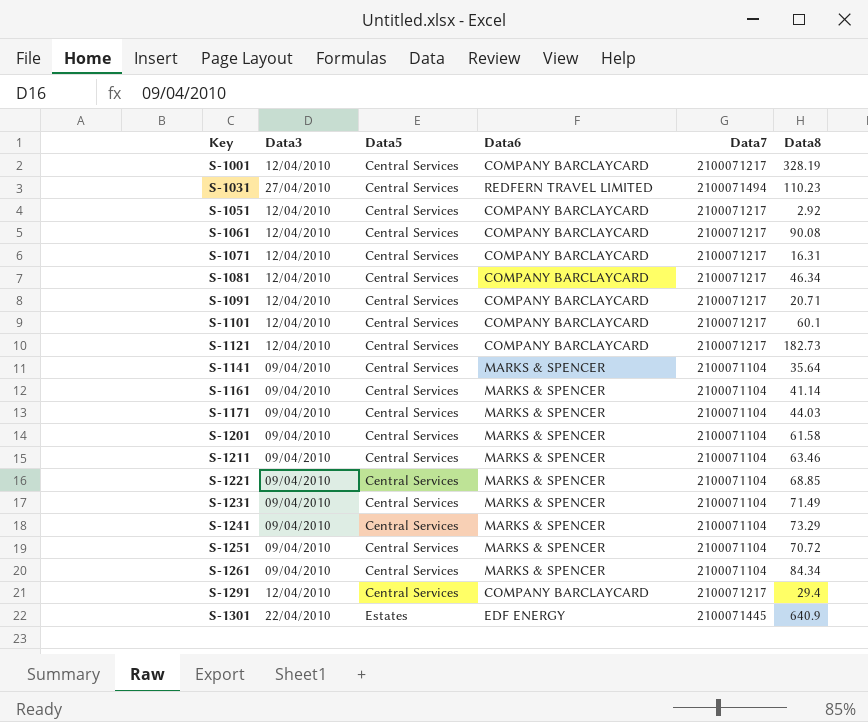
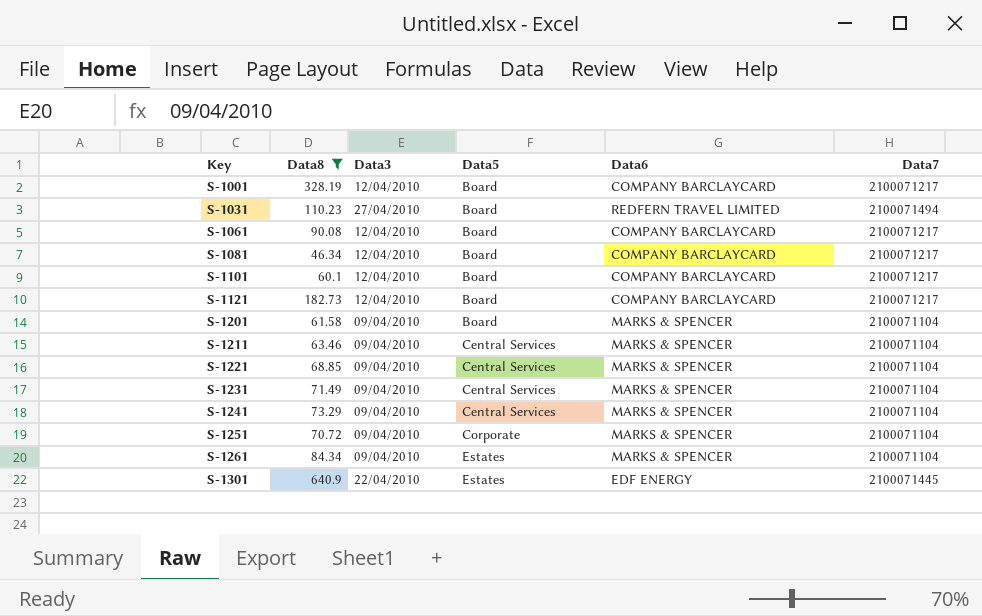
filter: none -> Data8 >= 46.34
column Data8 | position: 6 -> 2
S-1001 | Data5: Central Services -> Board
S-1031 | Data5: Central Services -> Board
S-1061 | Data5: Central Services -> Board
S-1081 | Data5: Central Services -> Board
S-1101 | Data5: Central Services -> Board
S-1121 | Data5: Central Services -> Board
S-1201 | Data5: Central Services -> Board
S-1251 | Data5: Central Services -> Corporate
S-1261 | Data5: Central Services -> Estates

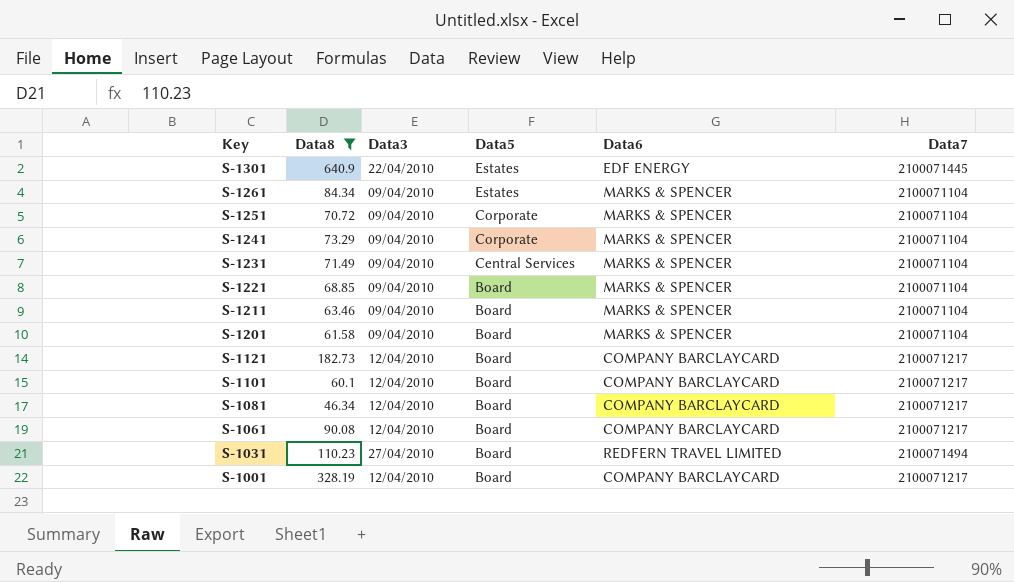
row order: Key ascending -> Key descending
S-1241 | Data5: Central Services -> Corporate
S-1221 | Data5: Central Services -> Board
S-1211 | Data5: Central Services -> Board

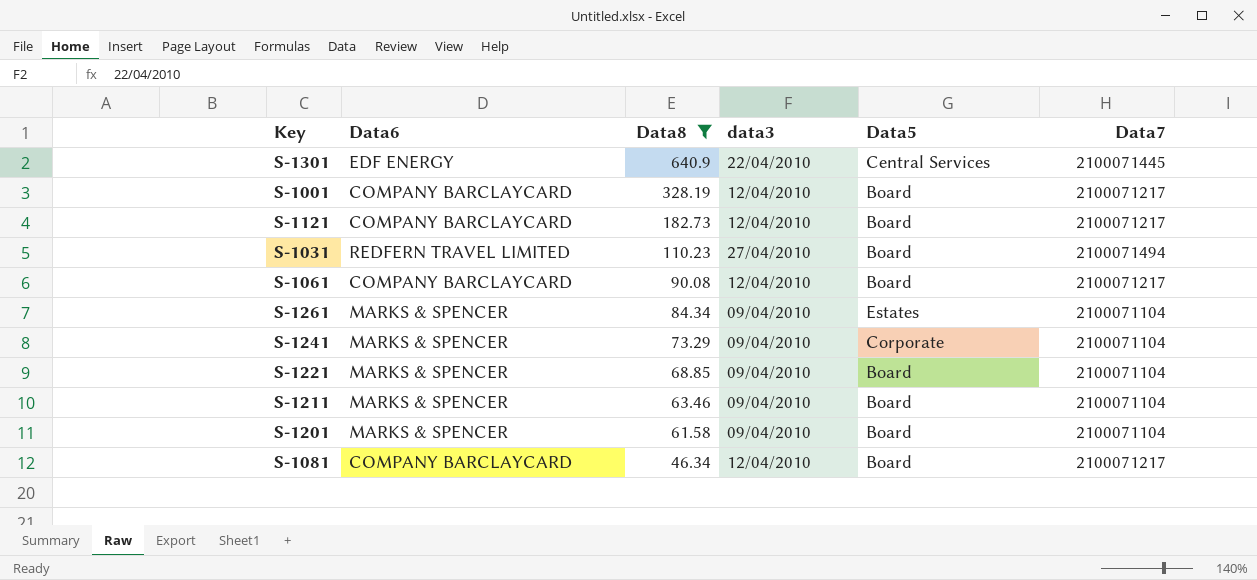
row order: Key descending -> Data8 descending
column Data6 | position: 5 -> 2
column name: Data3 -> data3
row S-1251: 70.72 | 09/04/2010 | Corporate | MARKS & SPENCER | 2100071104 -> none
row S-1231: 71.49 | 09/04/2010 | Central Services | MARKS & SPENCER | 2100071104 -> none
row S-1101: 60.1 | 12/04/2010 | Board | COMPANY BARCLAYCARD | 2100071217 -> none
S-1301 | Data5: Estates -> Central Services

